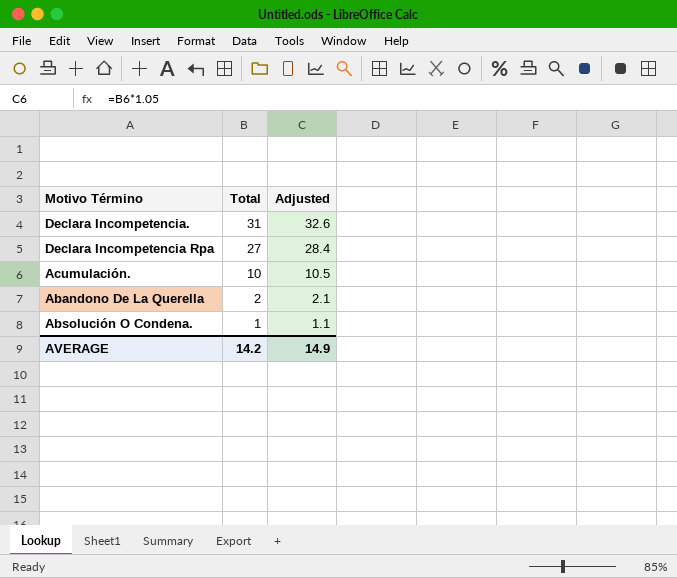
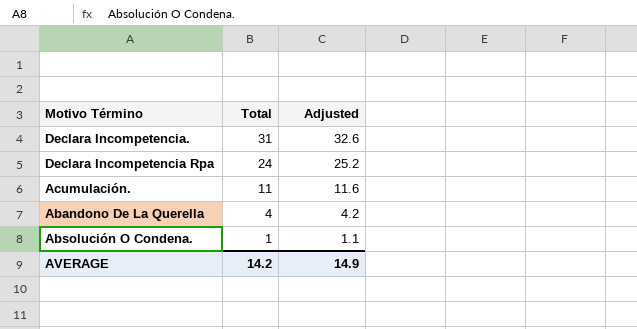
Declara Incompetencia Rpa | Total: 27 -> 24
Declara Incompetencia Rpa | Adjusted: 28.4 -> 25.2
Acumulación. | Total: 10 -> 11
Acumulación. | Adjusted: 10.5 -> 11.6
Abandono De La Querella | Total: 2 -> 4
Abandono De La Querella | Adjusted: 2.1 -> 4.2

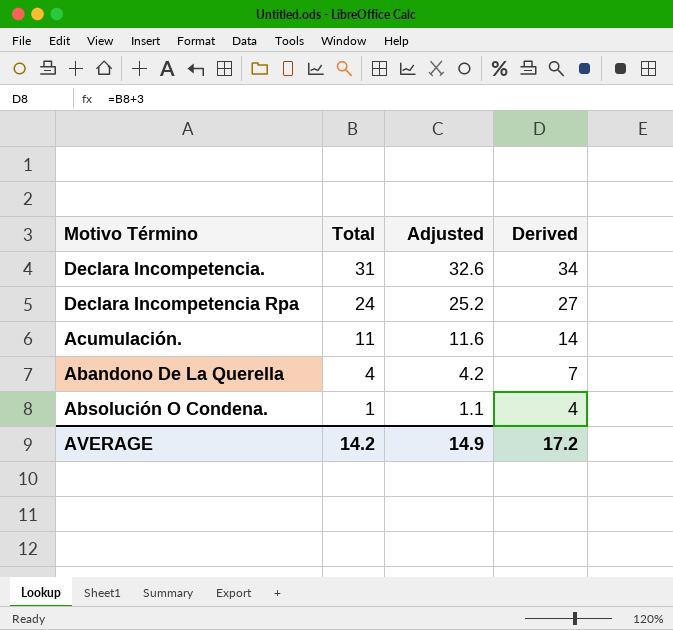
column Derived | formula: none -> [Total] + 3

